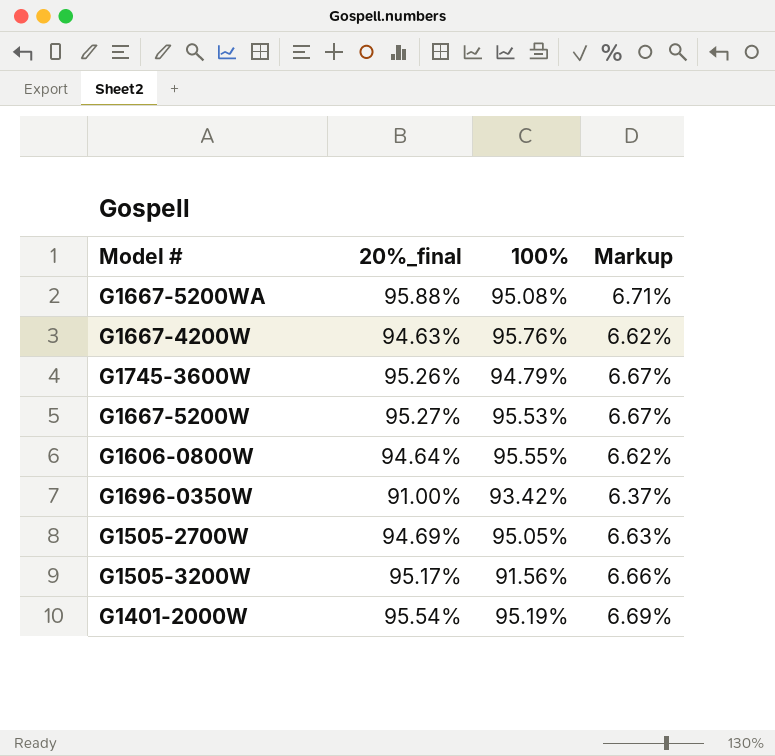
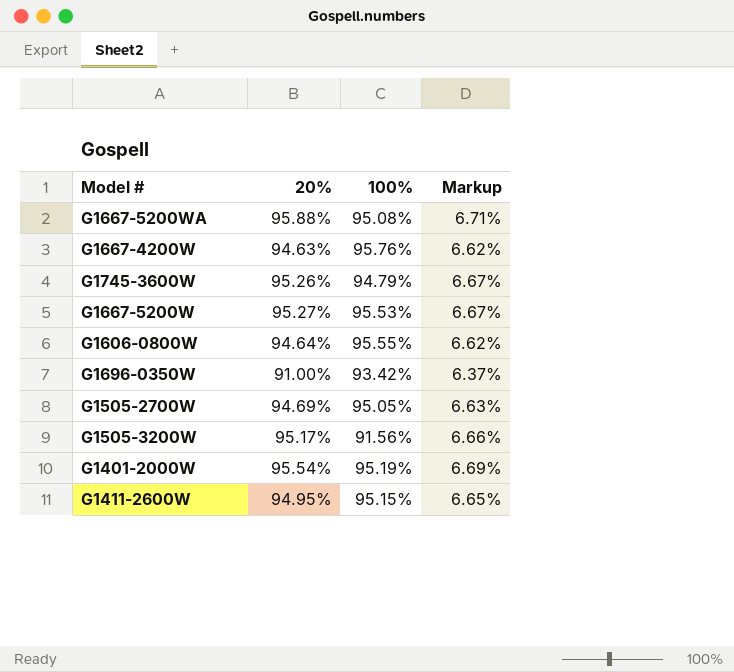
column name: 20%_final -> 20%
row G1411-2600W: none -> 94.95% | 95.15% | 6.65%

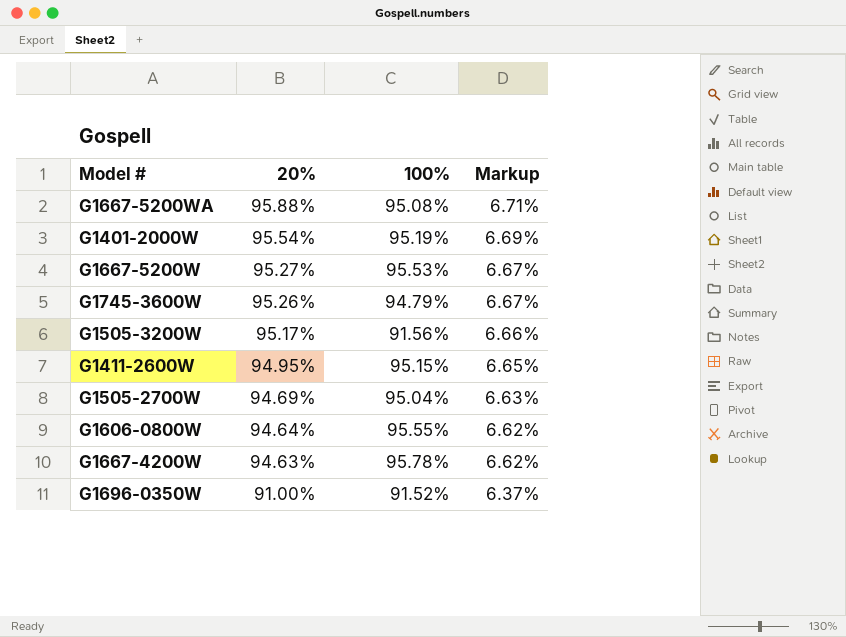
row order: none -> 20% descending
G1505-2700W | 100%: 95.05% -> 95.04%
G1667-4200W | 100%: 95.76% -> 95.78%
G1696-0350W | 100%: 93.42% -> 91.52%

